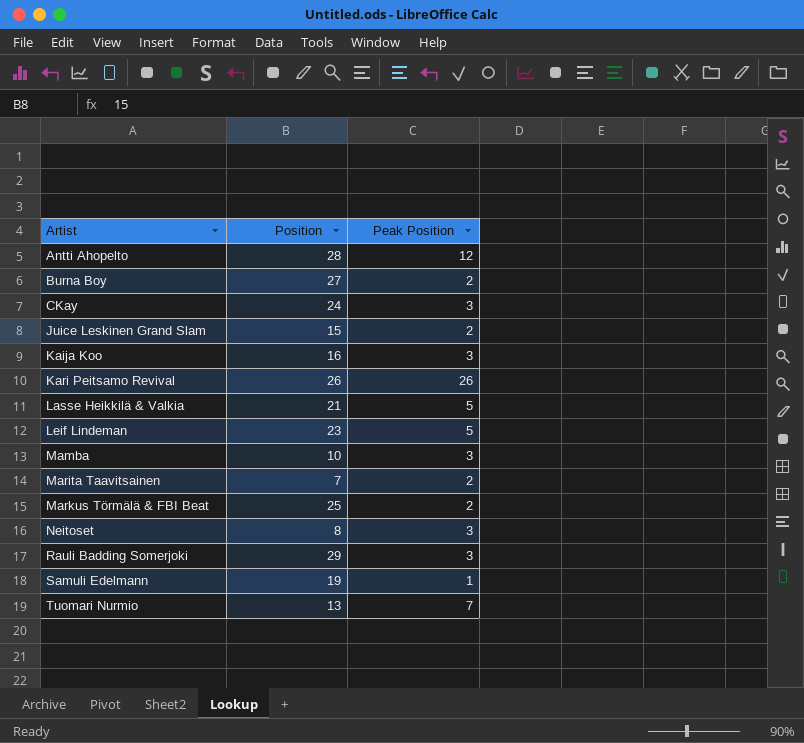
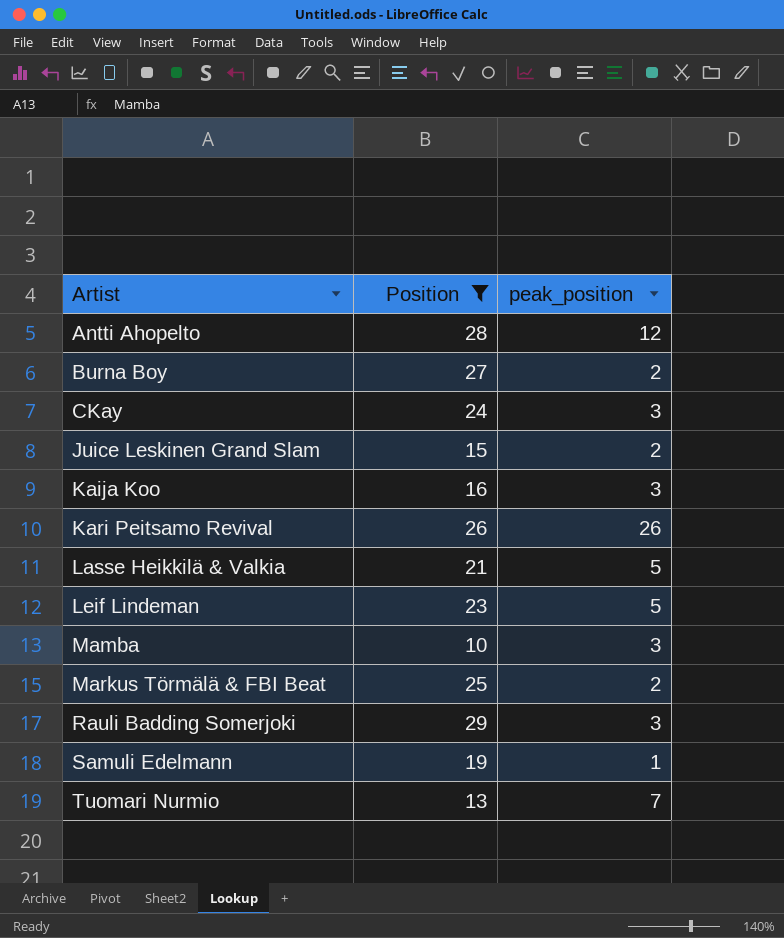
filter: none -> Position >= 10
column name: Peak Position -> peak_position

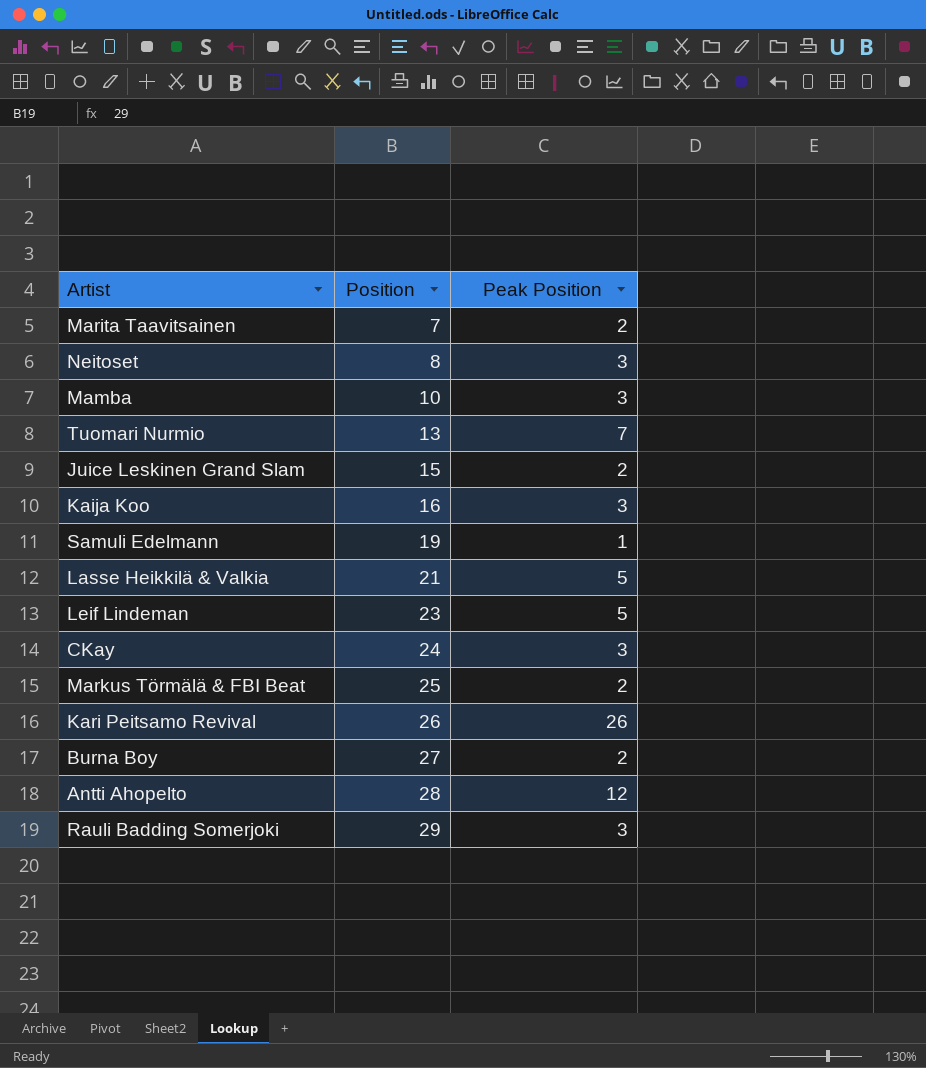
filter: Position >= 10 -> none
row order: Artist ascending -> Position ascending
column name: peak_position -> Peak Position

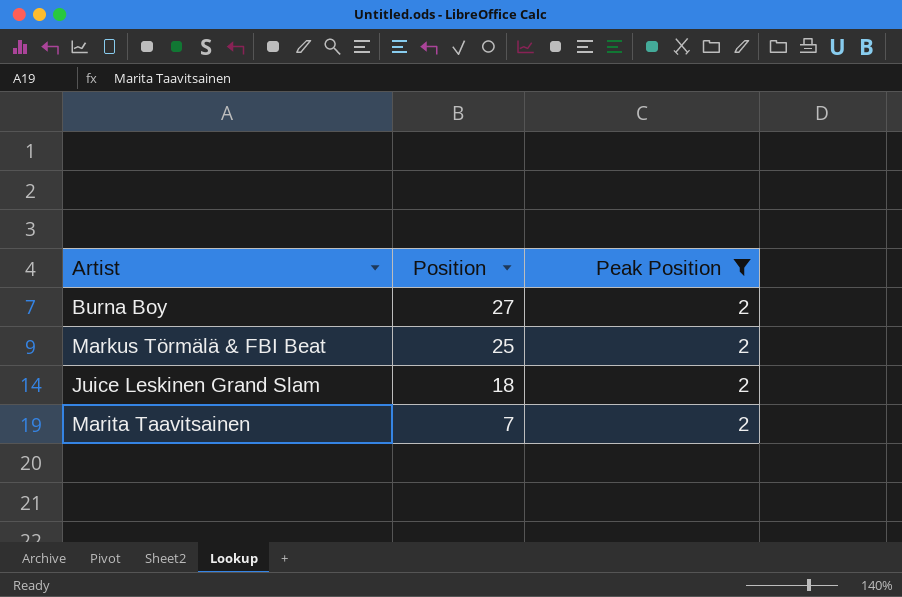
filter: none -> Peak Position = 2
row order: Position ascending -> Position descending
Juice Leskinen Grand Slam | Position: 15 -> 18

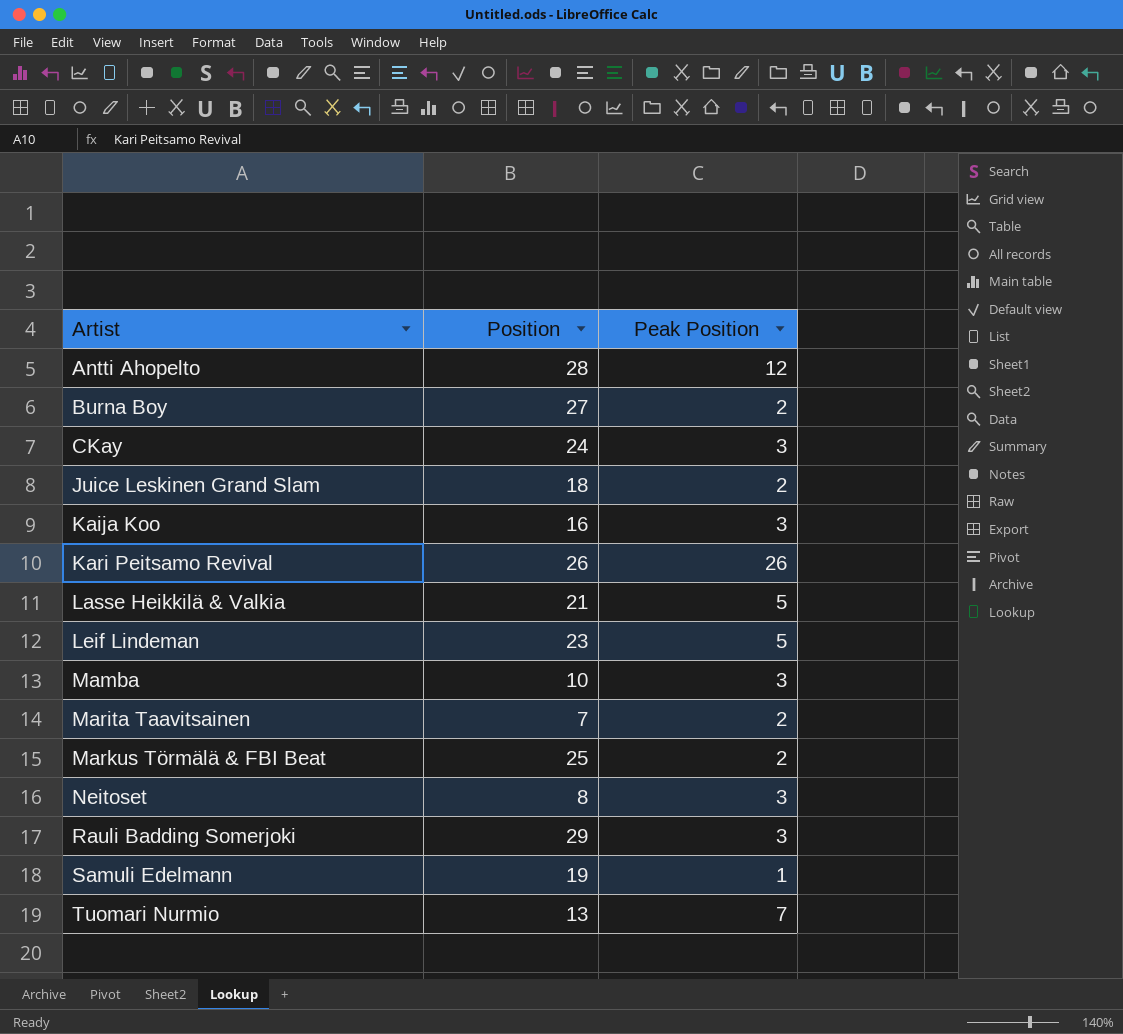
filter: Peak Position = 2 -> none
row order: Position descending -> Artist ascending

